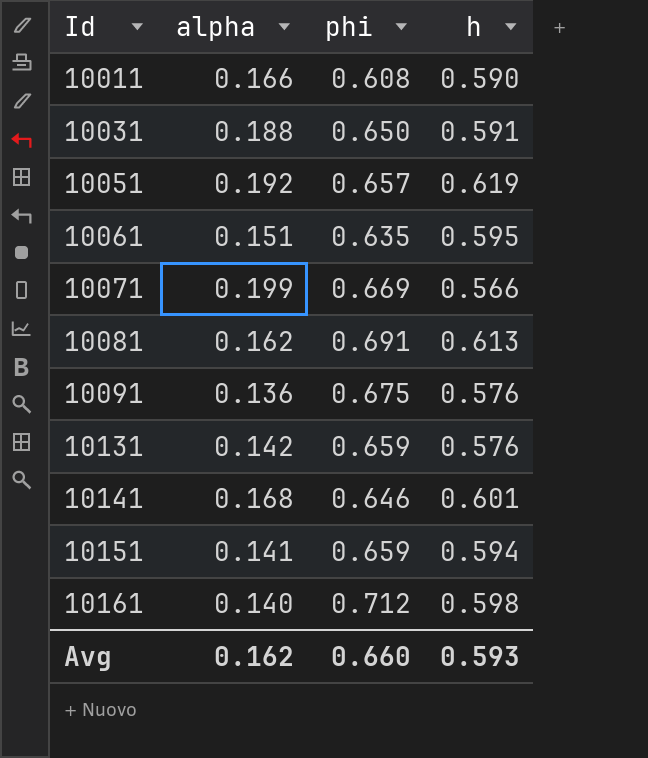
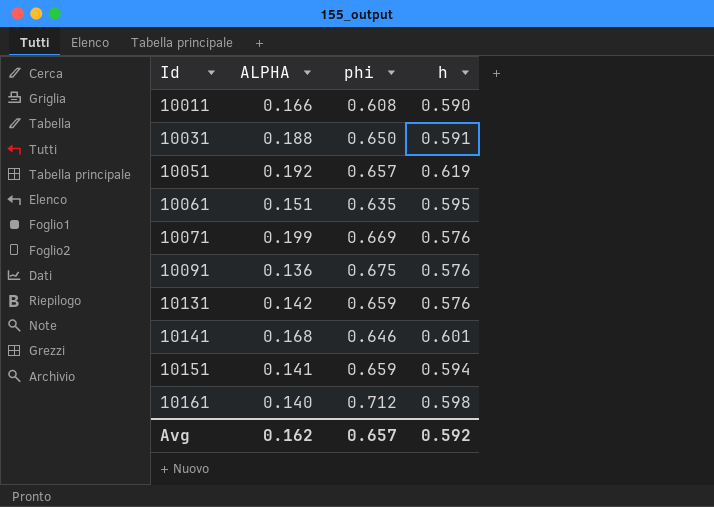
column name: alpha -> ALPHA
row 10081: 0.162 | 0.691 | 0.613 -> none
10071 | h: 0.566 -> 0.576
Avg | phi: 0.660 -> 0.657
Avg | h: 0.593 -> 0.592

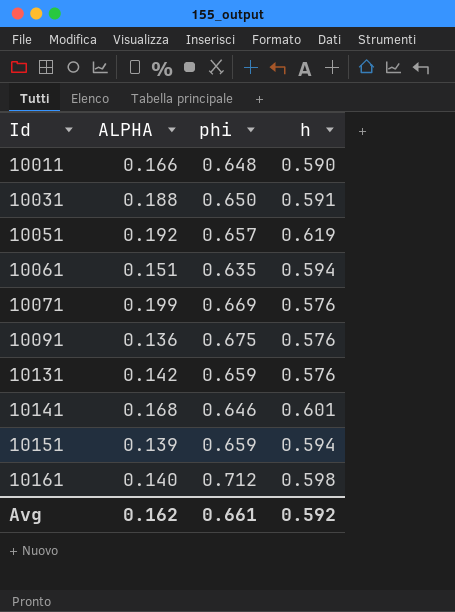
10011 | phi: 0.608 -> 0.648
10061 | h: 0.595 -> 0.594
10151 | ALPHA: 0.141 -> 0.139
Avg | phi: 0.657 -> 0.661

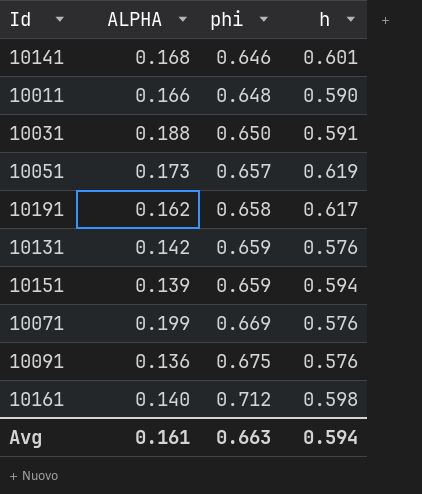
row order: Id ascending -> phi ascending
row 10061: 0.151 | 0.635 | 0.594 -> none
10051 | ALPHA: 0.192 -> 0.173
row 10191: none -> 0.162 | 0.658 | 0.617
Avg | ALPHA: 0.162 -> 0.161
Avg | phi: 0.661 -> 0.663
Avg | h: 0.592 -> 0.594

